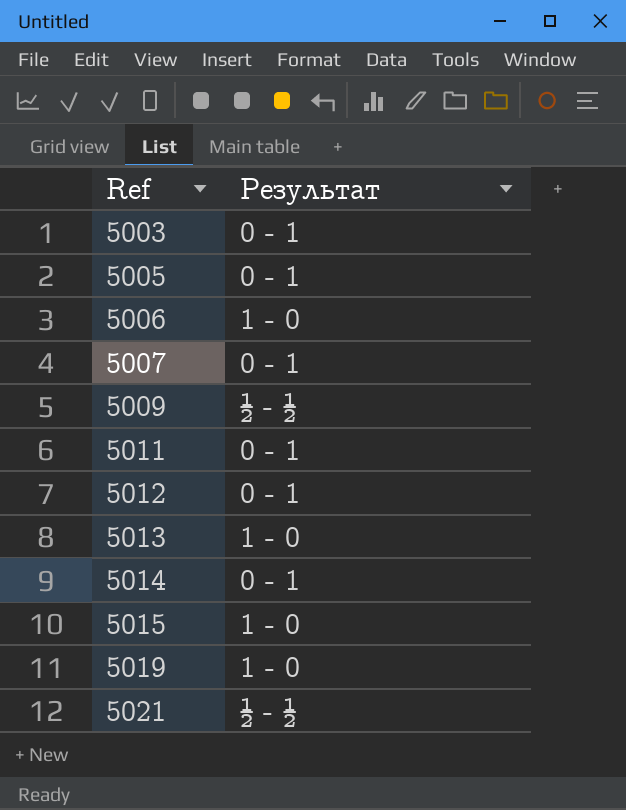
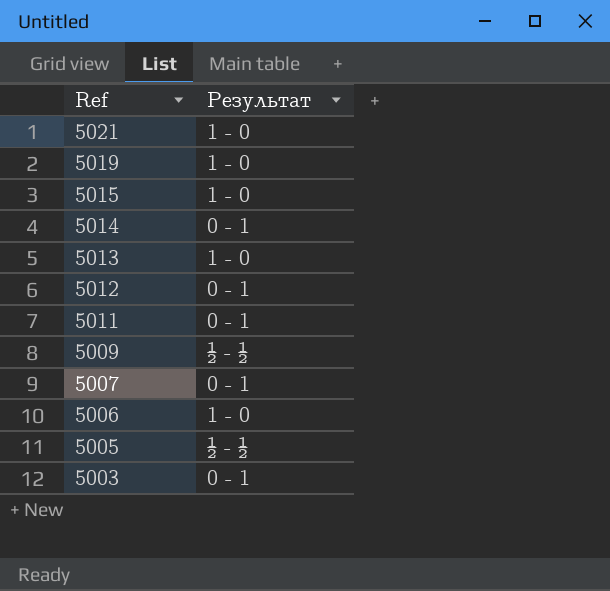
row order: Ref ascending -> Ref descending
5021 | Результат: ½ - ½ -> 1 - 0
5005 | Результат: 0 - 1 -> ½ - ½

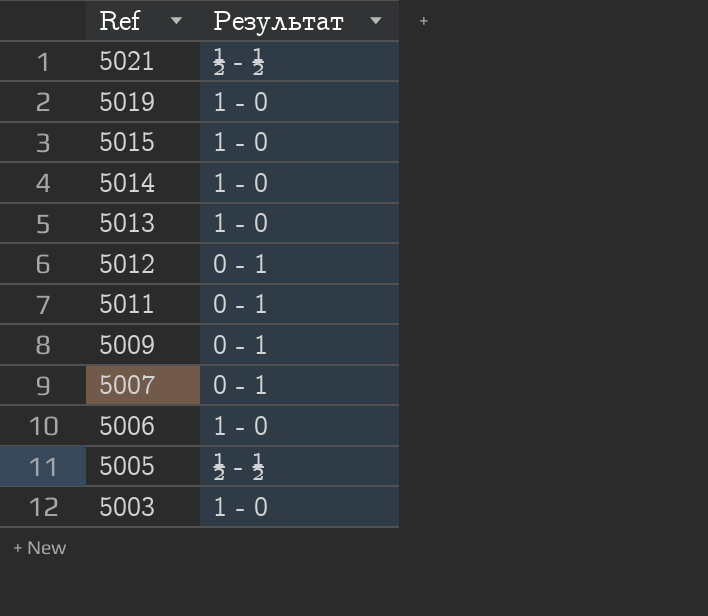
5021 | Результат: 1 - 0 -> ½ - ½
5014 | Результат: 0 - 1 -> 1 - 0
5009 | Результат: ½ - ½ -> 0 - 1
5003 | Результат: 0 - 1 -> 1 - 0

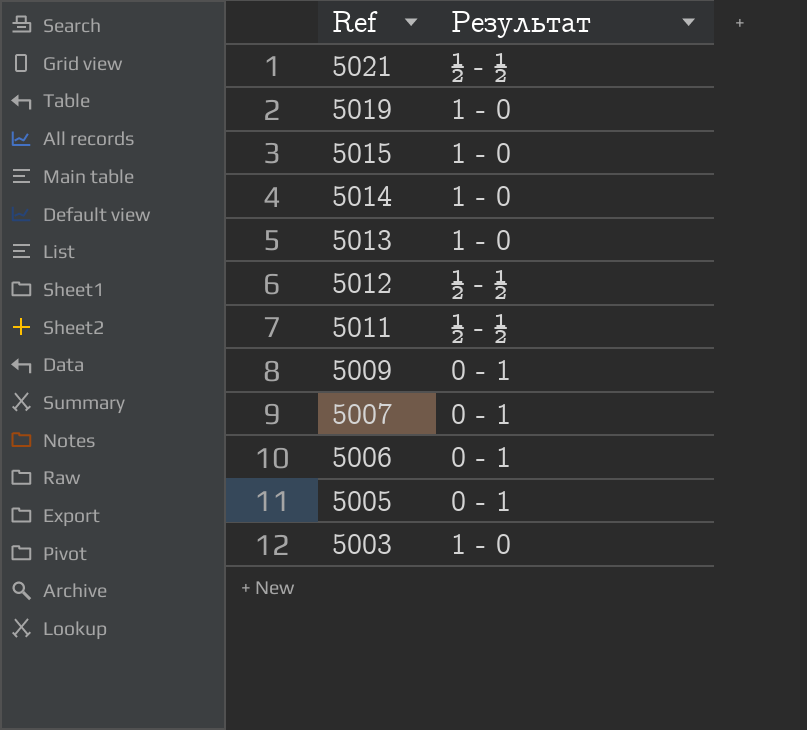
5012 | Результат: 0 - 1 -> ½ - ½
5011 | Результат: 0 - 1 -> ½ - ½
5006 | Результат: 1 - 0 -> 0 - 1
5005 | Результат: ½ - ½ -> 0 - 1

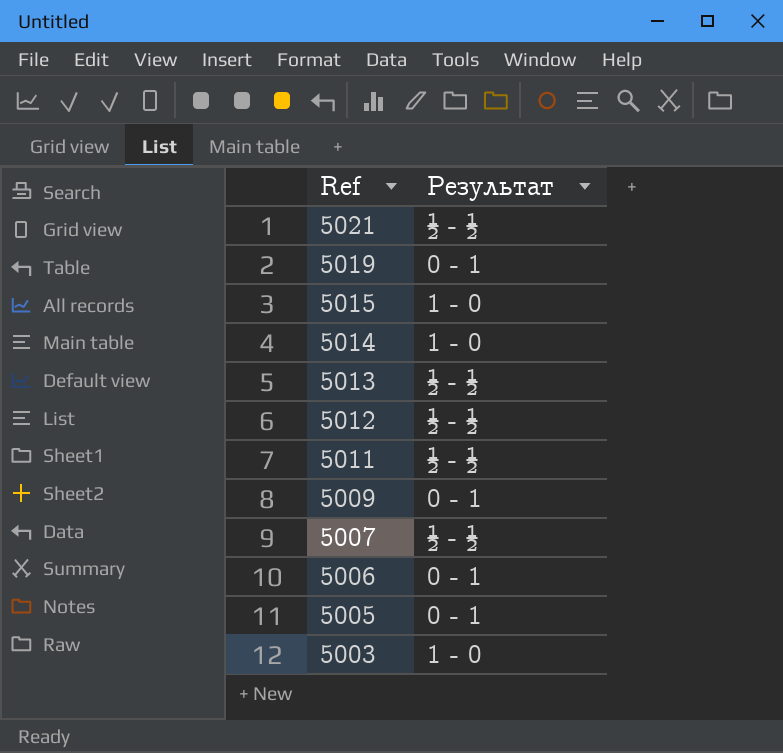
5019 | Результат: 1 - 0 -> 0 - 1
5013 | Результат: 1 - 0 -> ½ - ½
5007 | Результат: 0 - 1 -> ½ - ½

